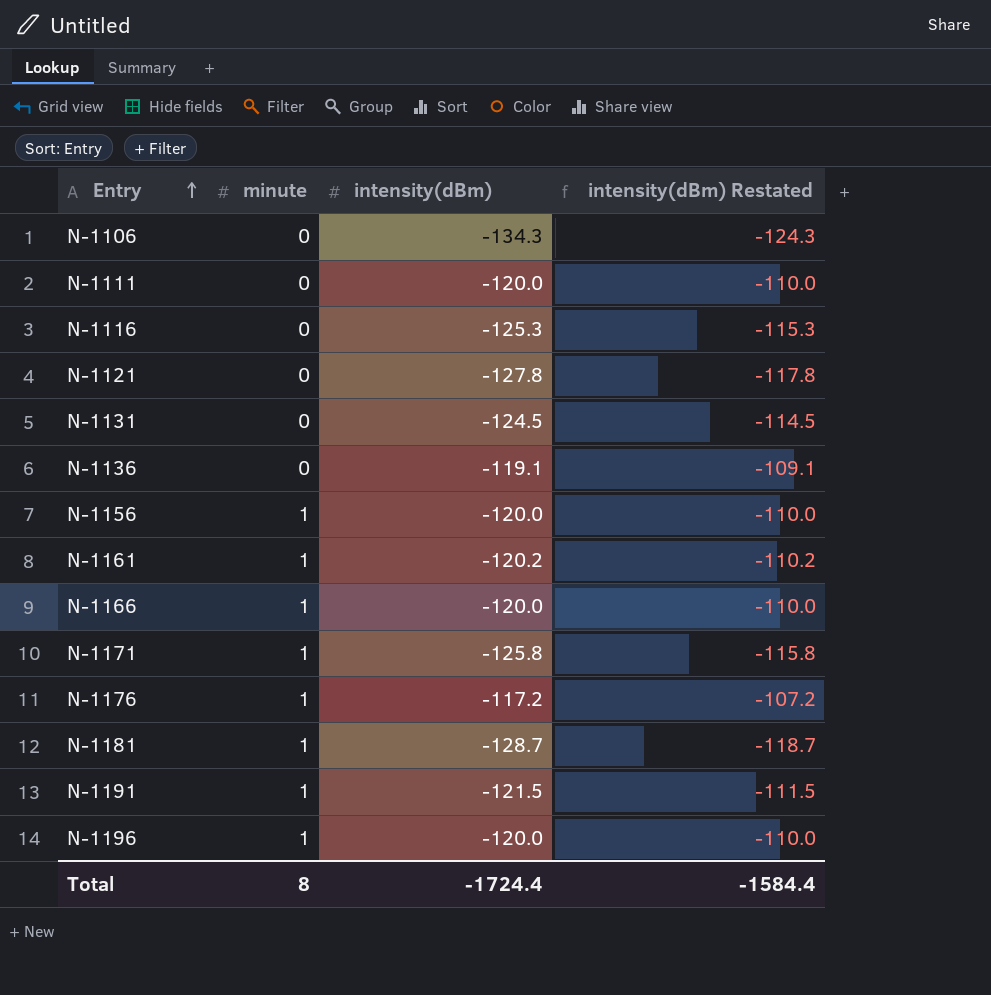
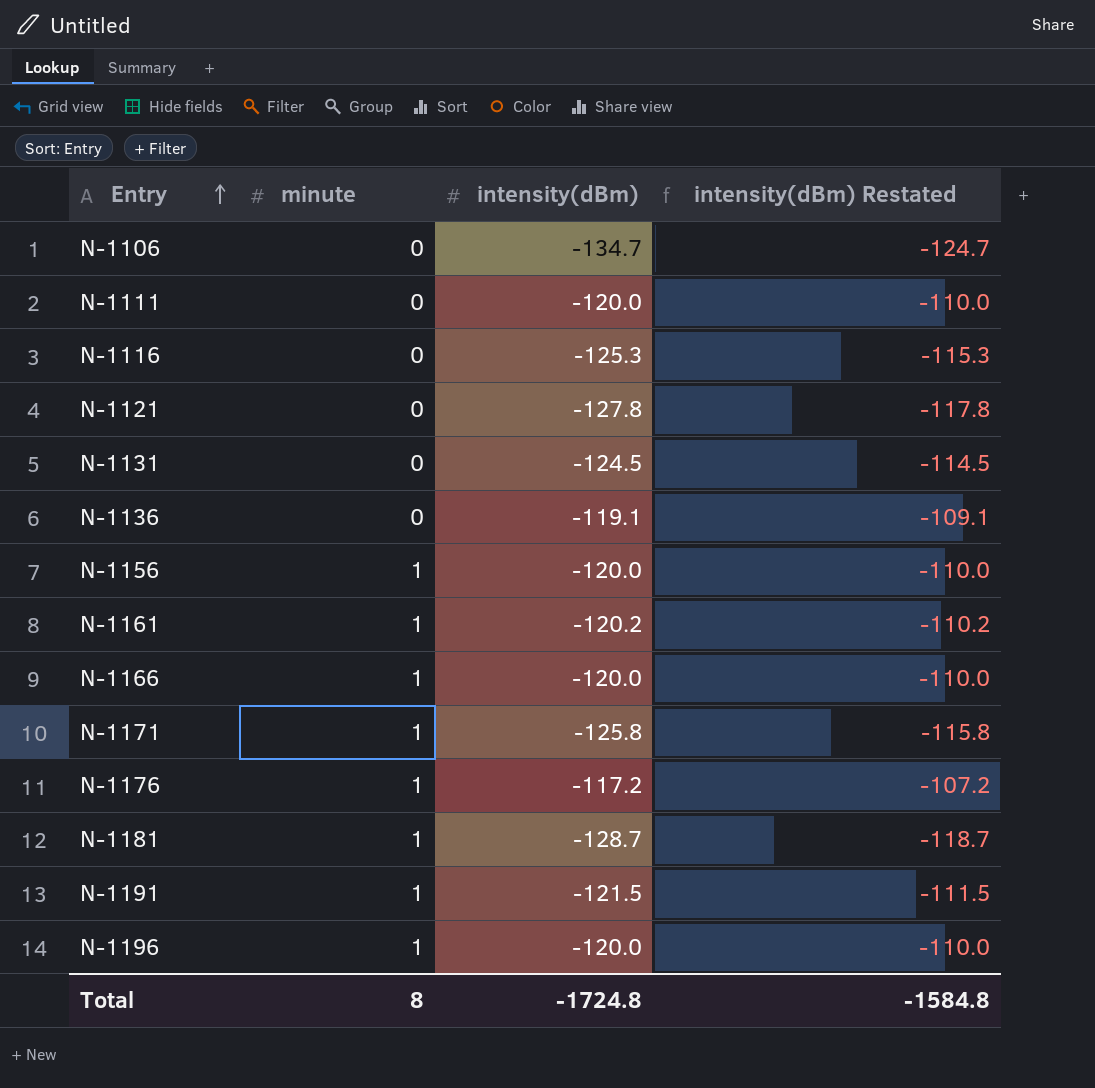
N-1106 | intensity(dBm): -134.3 -> -134.7
N-1106 | intensity(dBm) Restated: -124.3 -> -124.7
Total | intensity(dBm): -1724.4 -> -1724.8
Total | intensity(dBm) Restated: -1584.4 -> -1584.8

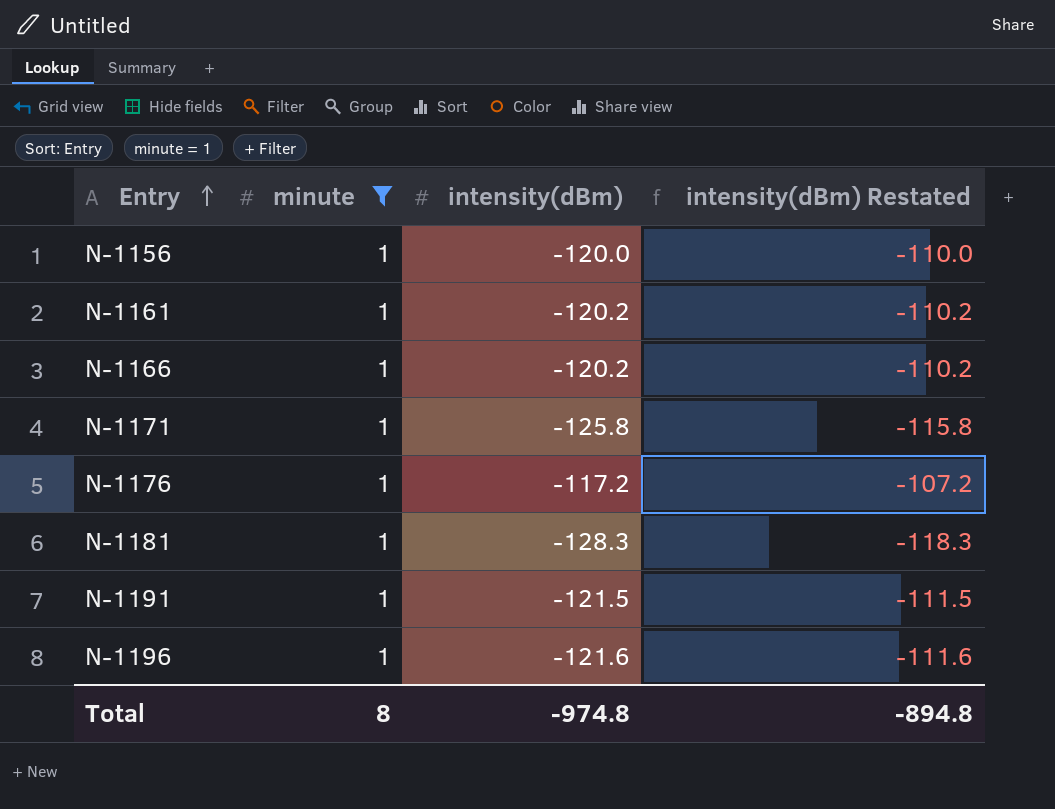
filter: none -> minute = 1
N-1166 | intensity(dBm): -120.0 -> -120.2
N-1166 | intensity(dBm) Restated: -110.0 -> -110.2
N-1181 | intensity(dBm): -128.7 -> -128.3
N-1181 | intensity(dBm) Restated: -118.7 -> -118.3
N-1196 | intensity(dBm): -120.0 -> -121.6
N-1196 | intensity(dBm) Restated: -110.0 -> -111.6
Total | intensity(dBm): -1724.8 -> -974.8
Total | intensity(dBm) Restated: -1584.8 -> -894.8

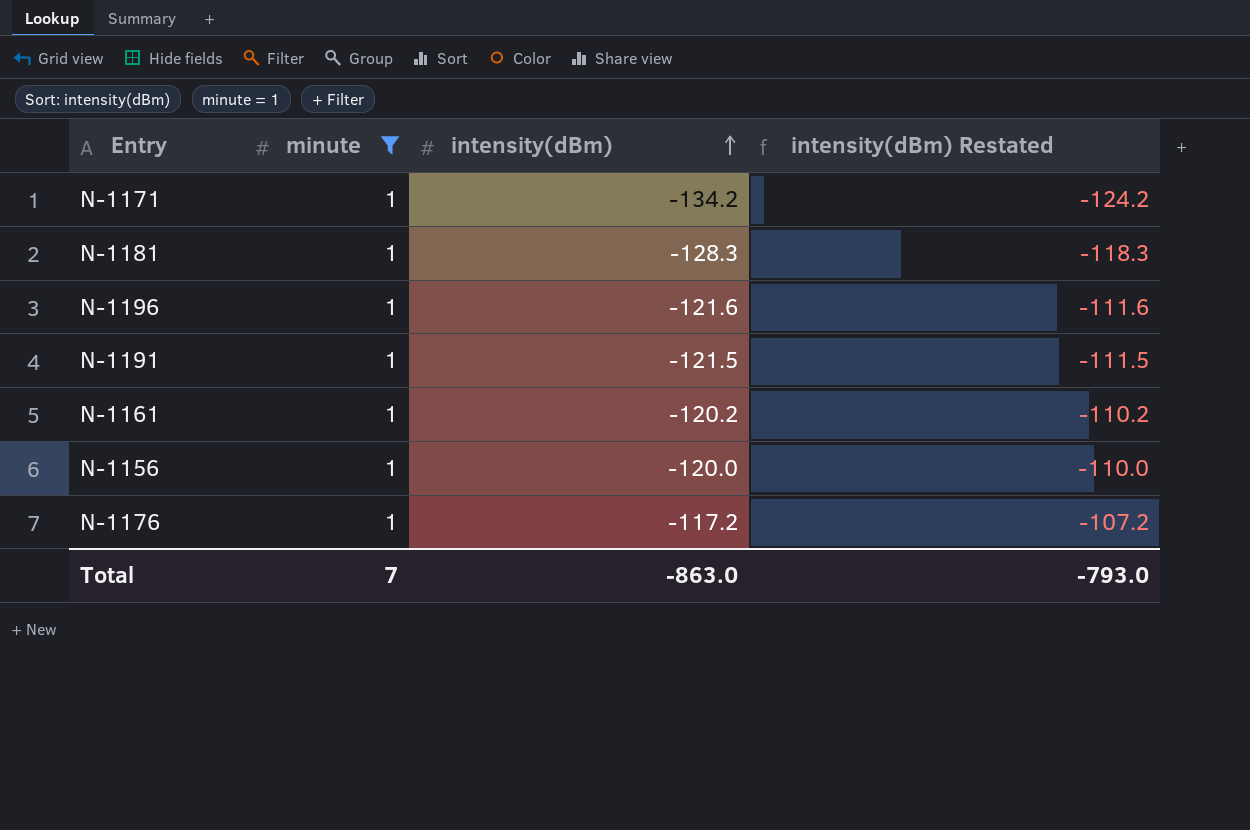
row order: Entry ascending -> intensity(dBm) ascending
row N-1166: 1 | -120.2 | -110.2 -> none
N-1171 | intensity(dBm): -125.8 -> -134.2
N-1171 | intensity(dBm) Restated: -115.8 -> -124.2
Total | minute: 8 -> 7
Total | intensity(dBm): -974.8 -> -863.0
Total | intensity(dBm) Restated: -894.8 -> -793.0

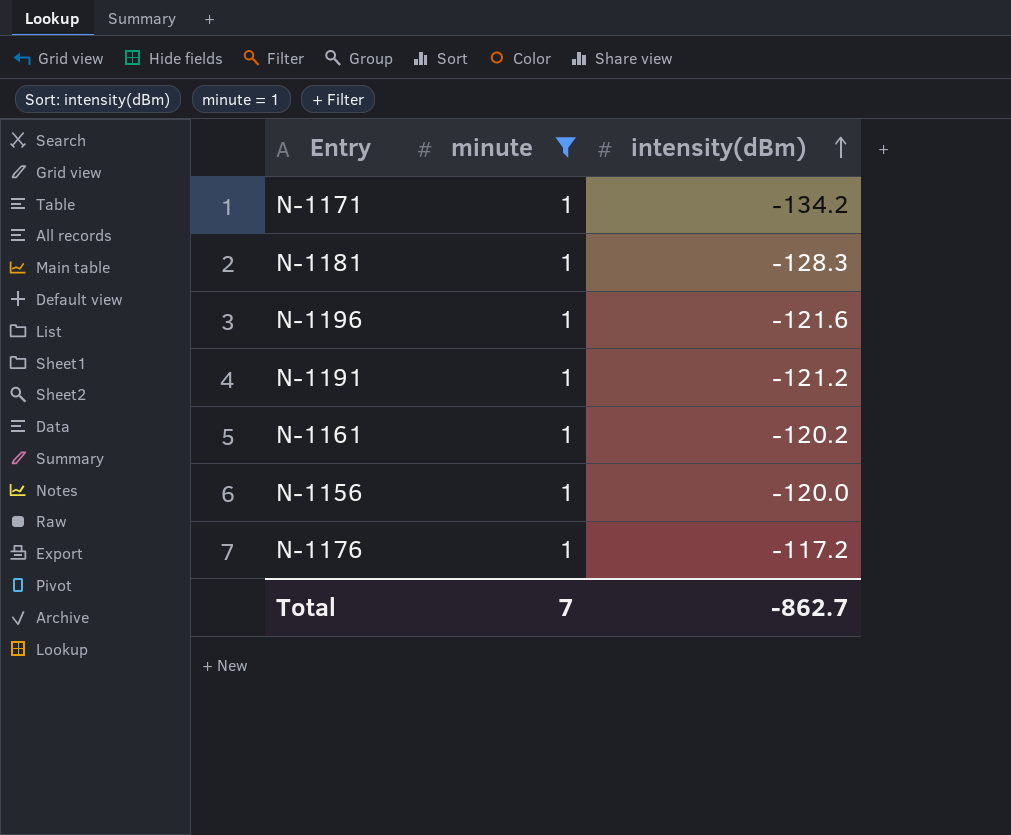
column intensity(dBm) Restated | formula: [intensity(dBm)] + 10 -> none
N-1191 | intensity(dBm): -121.5 -> -121.2
Total | intensity(dBm): -863.0 -> -862.7

